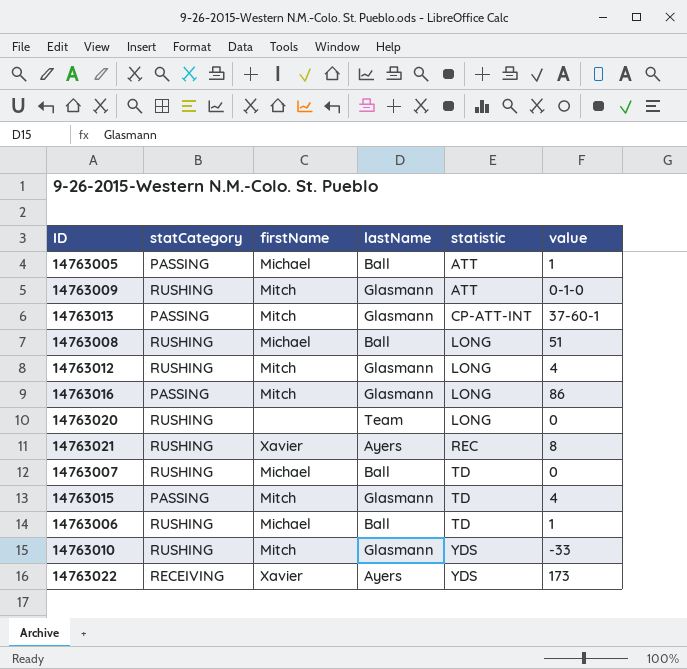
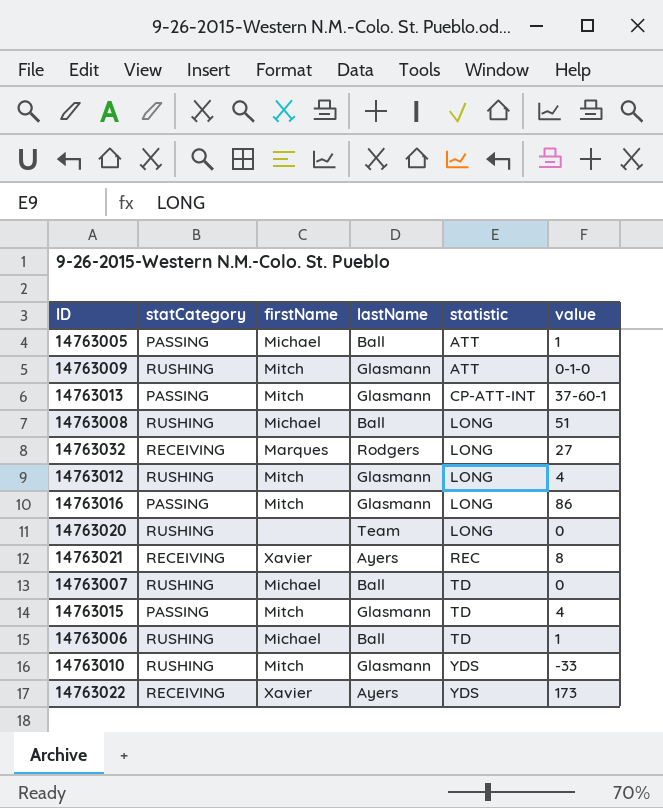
row 14763032: none -> RECEIVING | Marques | Rodgers | LONG | 27
14763021 | statCategory: RUSHING -> RECEIVING

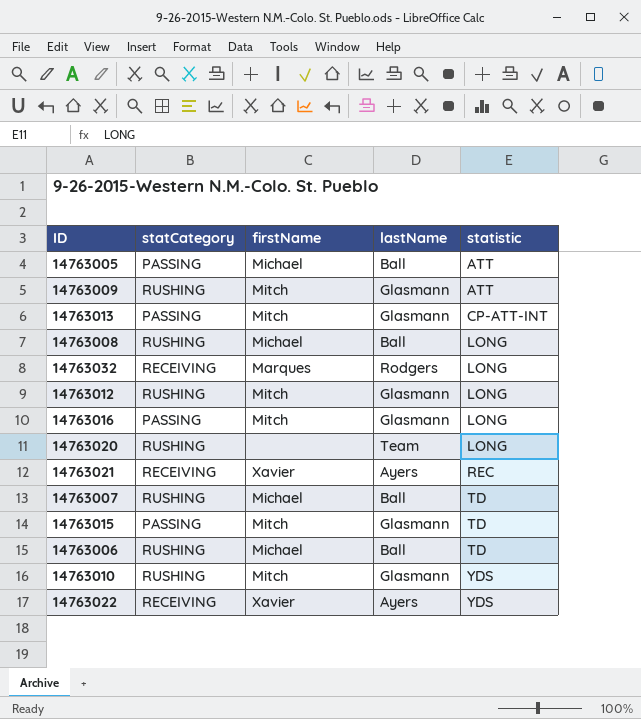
column value | position: 6 -> none

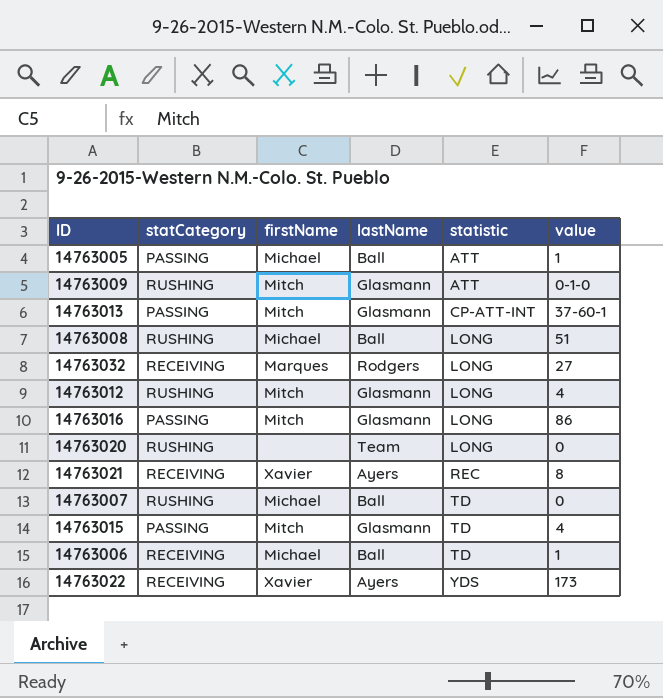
column value | position: none -> 6
row 14763010: RUSHING | Mitch | Glasmann | YDS -> none
14763006 | statCategory: RUSHING -> RECEIVING

